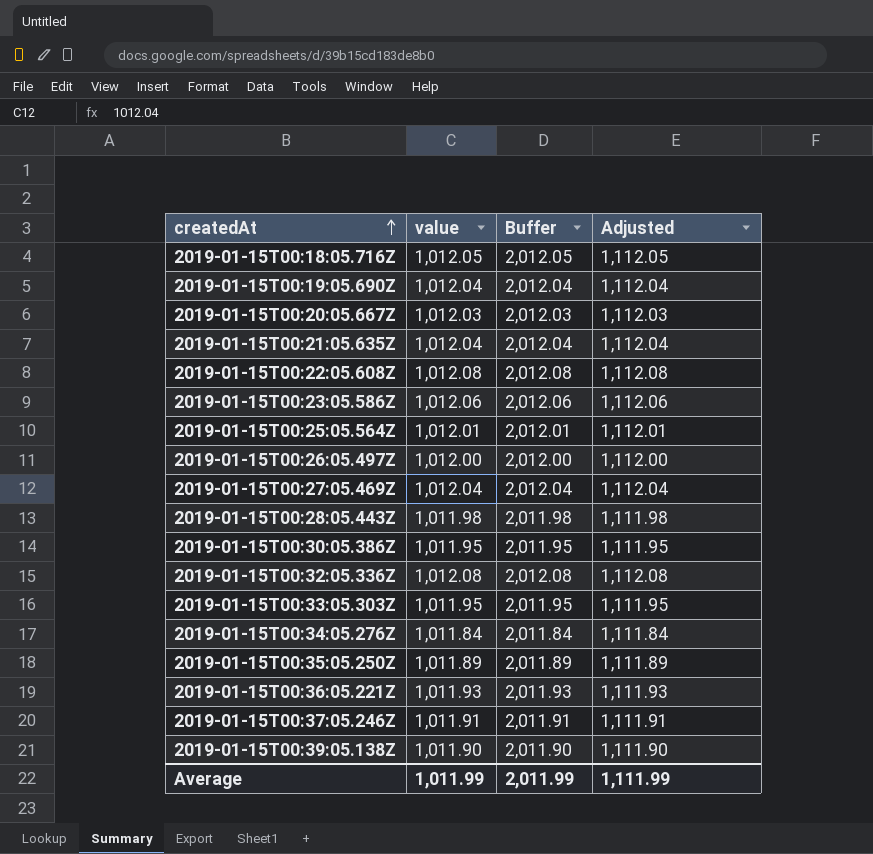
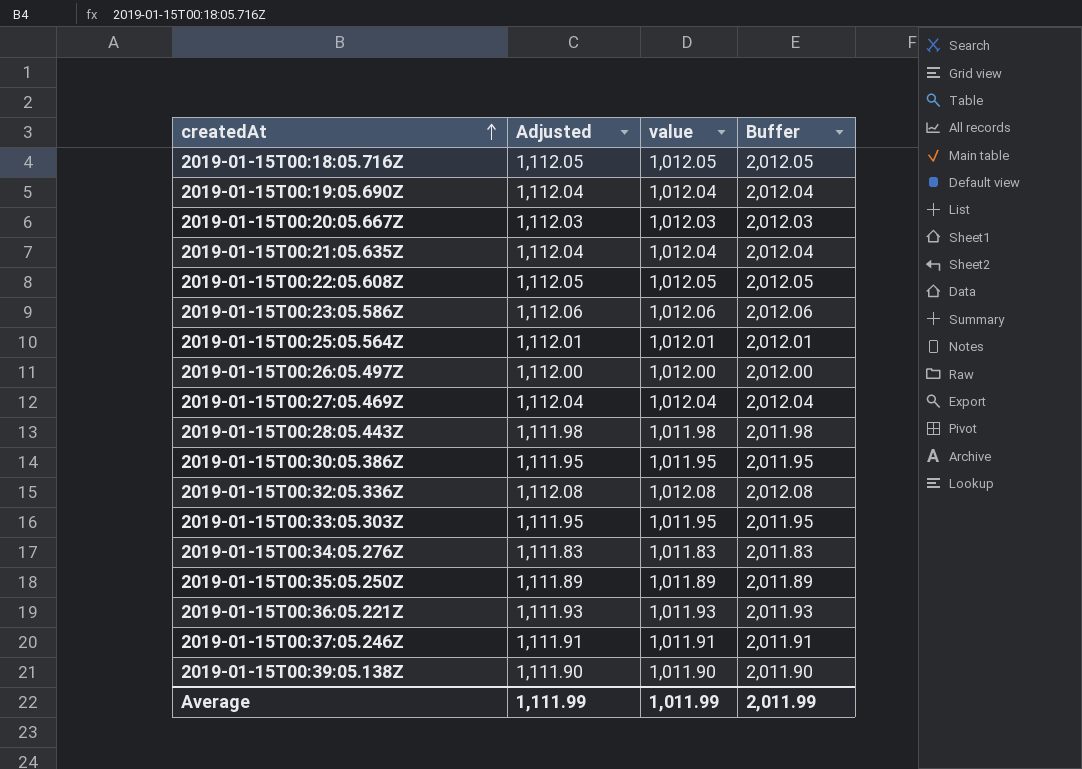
column Adjusted | position: 4 -> 2
2019-01-15T00:22:05.608Z | Adjusted: 1,112.08 -> 1,112.05
2019-01-15T00:22:05.608Z | value: 1,012.08 -> 1,012.05
2019-01-15T00:22:05.608Z | Buffer: 2,012.08 -> 2,012.05
2019-01-15T00:34:05.276Z | Adjusted: 1,111.84 -> 1,111.83
2019-01-15T00:34:05.276Z | value: 1,011.84 -> 1,011.83
2019-01-15T00:34:05.276Z | Buffer: 2,011.84 -> 2,011.83

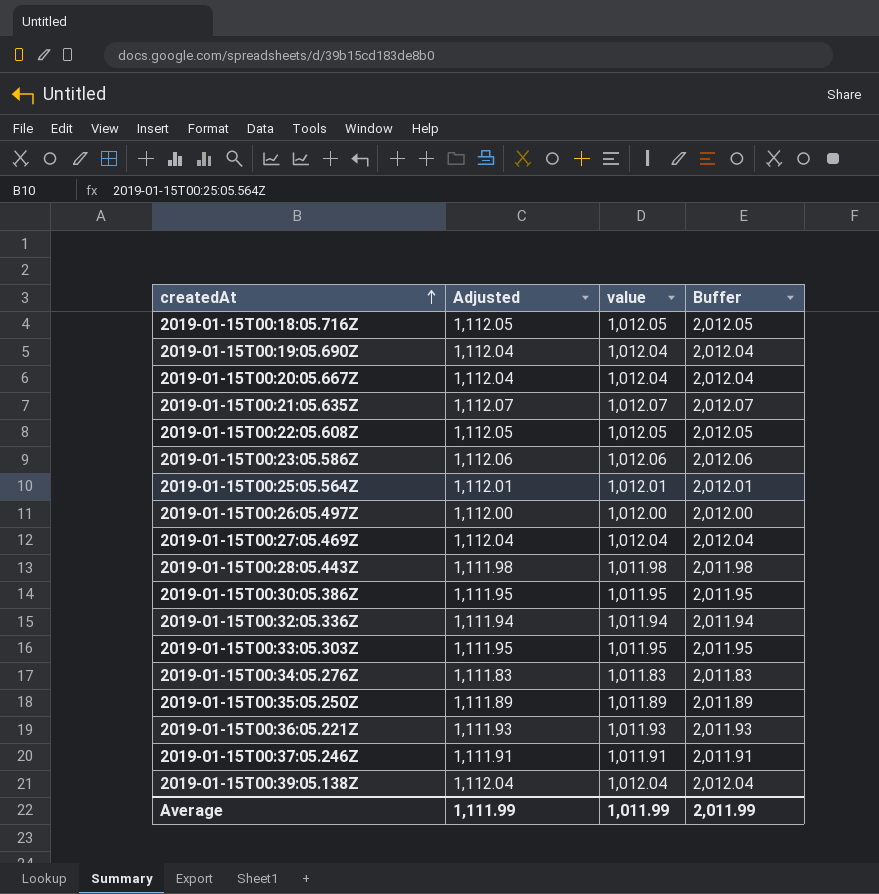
2019-01-15T00:20:05.667Z | Adjusted: 1,112.03 -> 1,112.04
2019-01-15T00:20:05.667Z | value: 1,012.03 -> 1,012.04
2019-01-15T00:20:05.667Z | Buffer: 2,012.03 -> 2,012.04
2019-01-15T00:21:05.635Z | Adjusted: 1,112.04 -> 1,112.07
2019-01-15T00:21:05.635Z | value: 1,012.04 -> 1,012.07
2019-01-15T00:21:05.635Z | Buffer: 2,012.04 -> 2,012.07
2019-01-15T00:32:05.336Z | Adjusted: 1,112.08 -> 1,111.94
2019-01-15T00:32:05.336Z | value: 1,012.08 -> 1,011.94
2019-01-15T00:32:05.336Z | Buffer: 2,012.08 -> 2,011.94
2019-01-15T00:39:05.138Z | Adjusted: 1,111.90 -> 1,112.04
2019-01-15T00:39:05.138Z | value: 1,011.90 -> 1,012.04
2019-01-15T00:39:05.138Z | Buffer: 2,011.90 -> 2,012.04

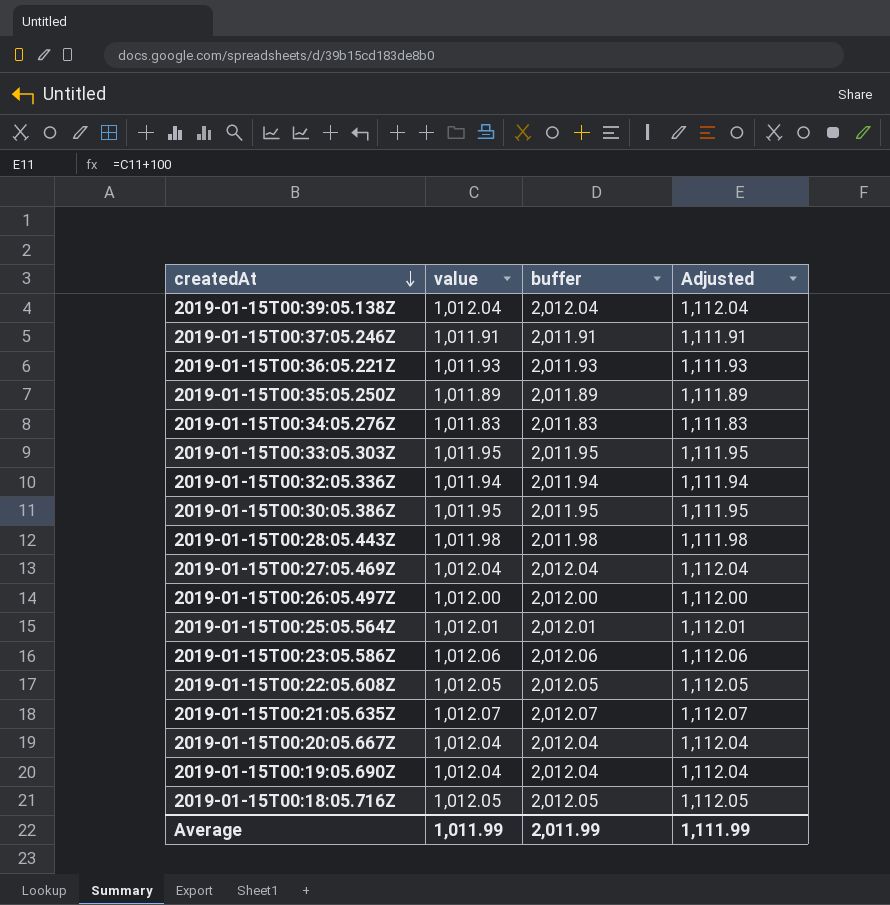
row order: createdAt ascending -> createdAt descending
column name: Buffer -> buffer
column Adjusted | position: 2 -> 4

